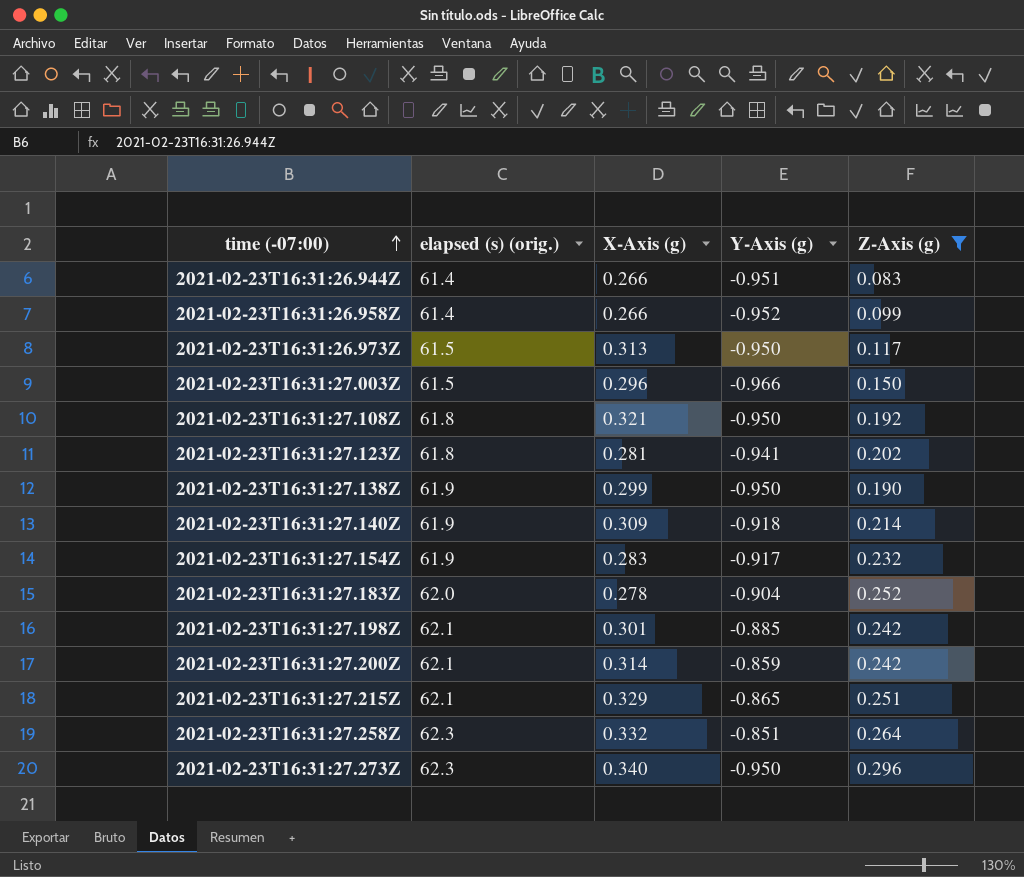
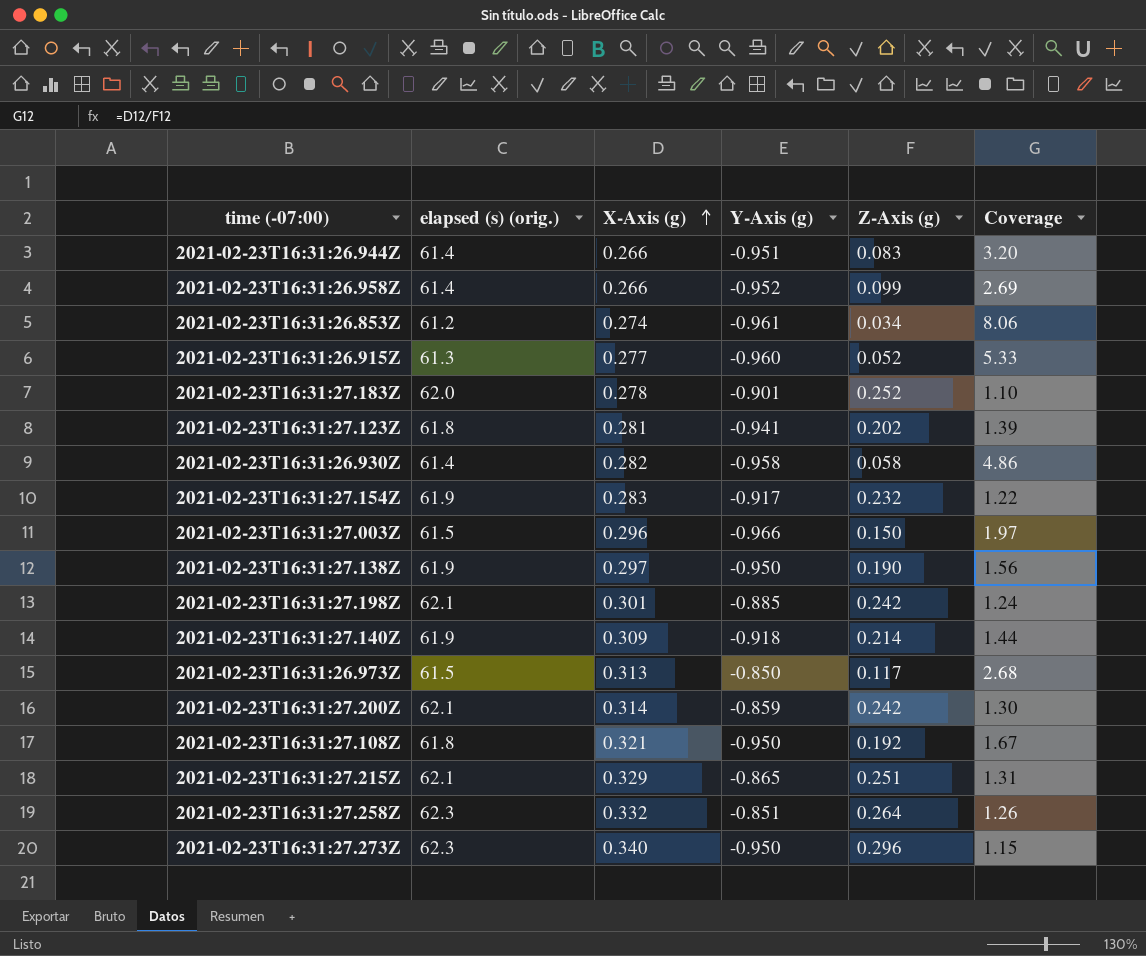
filter: Z-Axis (g) >= 0.083 -> none
row order: time (-07:00) ascending -> X-Axis (g) ascending
column Coverage | formula: none -> [X-Axis (g)] / [Z-Axis (g)]
2021-02-23T16:31:27.183Z | Y-Axis (g): -0.904 -> -0.901
2021-02-23T16:31:27.138Z | X-Axis (g): 0.299 -> 0.297
2021-02-23T16:31:26.973Z | Y-Axis (g): -0.950 -> -0.850

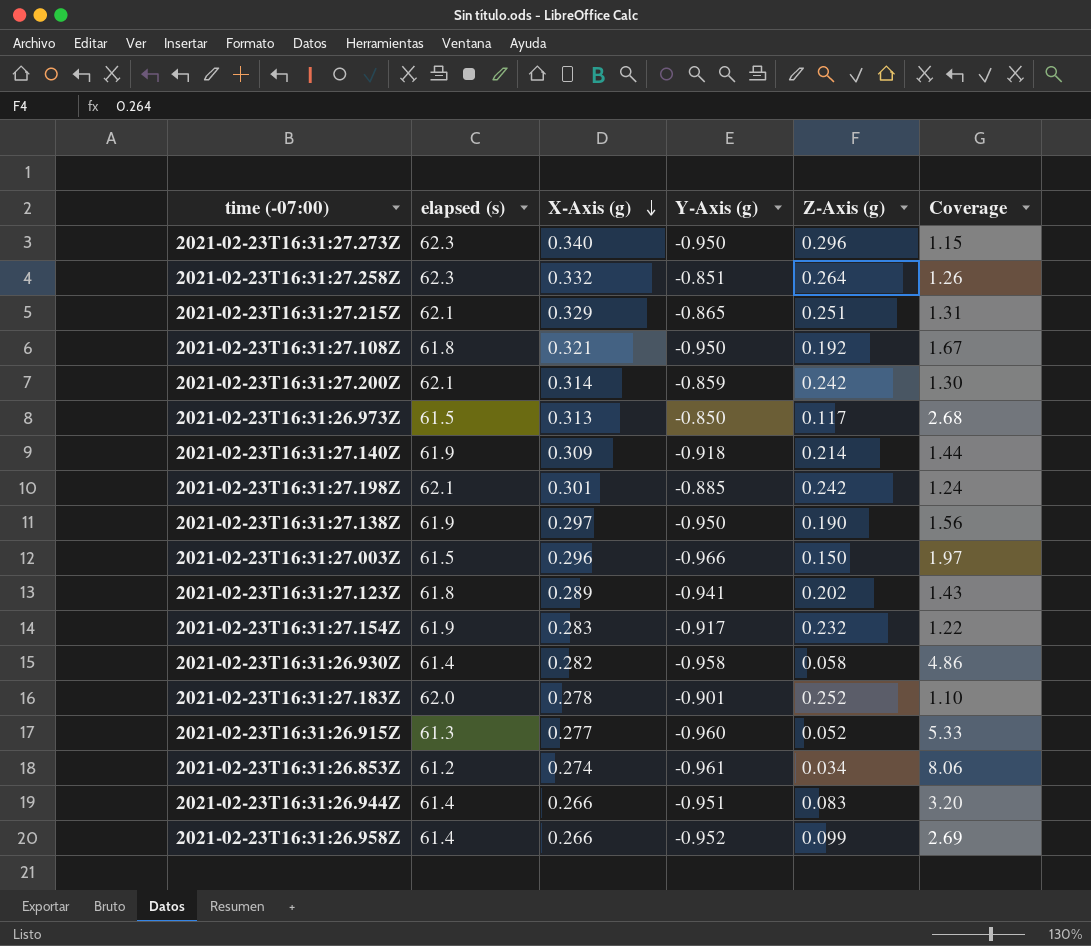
row order: X-Axis (g) ascending -> X-Axis (g) descending
column name: elapsed (s) (orig.) -> elapsed (s)
2021-02-23T16:31:27.123Z | X-Axis (g): 0.281 -> 0.289
2021-02-23T16:31:27.123Z | Coverage: 1.39 -> 1.43

